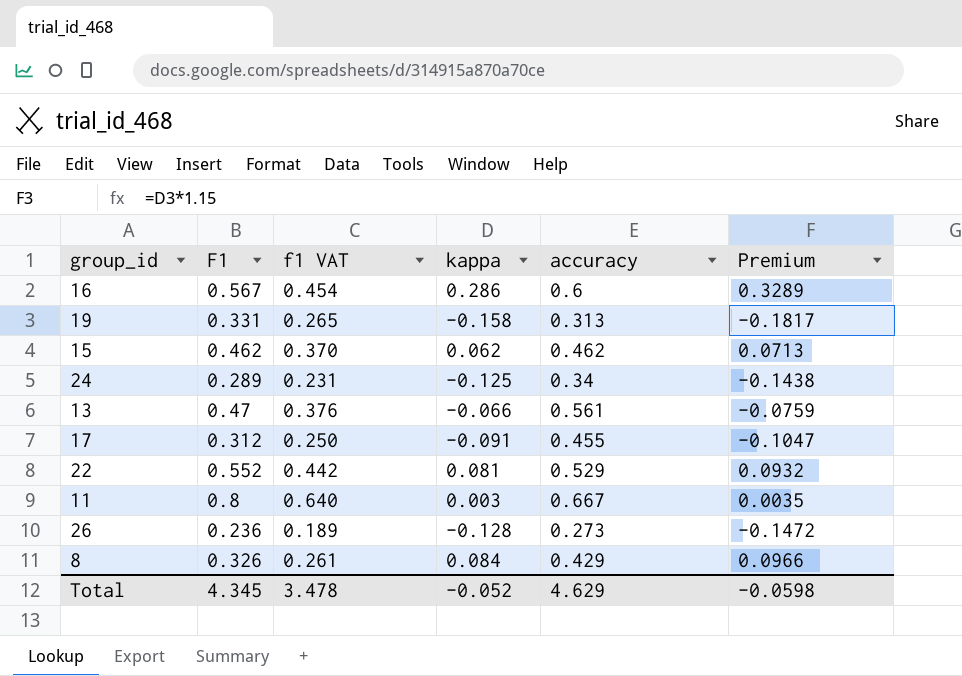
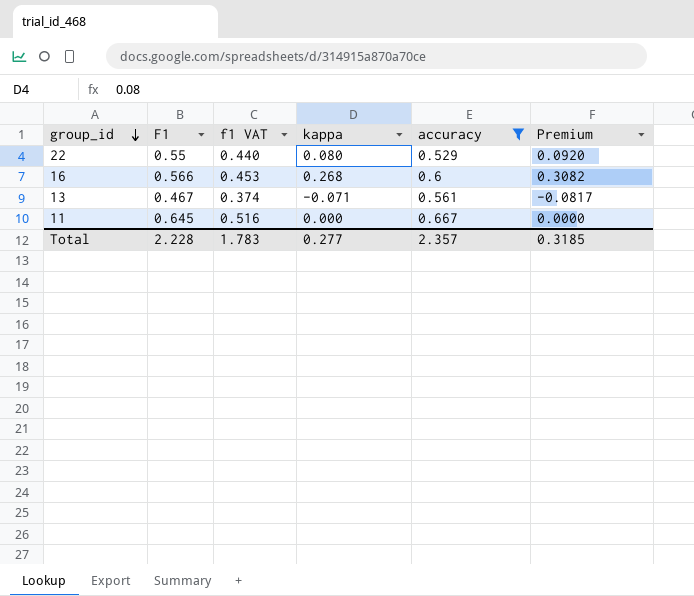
filter: none -> accuracy >= 0.529
row order: none -> group_id descending
22 | F1: 0.552 -> 0.55
22 | f1 VAT: 0.442 -> 0.440
22 | kappa: 0.081 -> 0.080
22 | Premium: 0.0932 -> 0.0920
16 | F1: 0.567 -> 0.566
16 | f1 VAT: 0.454 -> 0.453
16 | kappa: 0.286 -> 0.268
16 | Premium: 0.3289 -> 0.3082
13 | F1: 0.47 -> 0.467
13 | f1 VAT: 0.376 -> 0.374
13 | kappa: -0.066 -> -0.071
13 | Premium: -0.0759 -> -0.0817
11 | F1: 0.8 -> 0.645
11 | f1 VAT: 0.640 -> 0.516
11 | kappa: 0.003 -> 0.000
11 | Premium: 0.0035 -> 0.0000
Total | F1: 4.345 -> 2.228
Total | f1 VAT: 3.478 -> 1.783
Total | kappa: -0.052 -> 0.277
Total | accuracy: 4.629 -> 2.357
Total | Premium: -0.0598 -> 0.3185

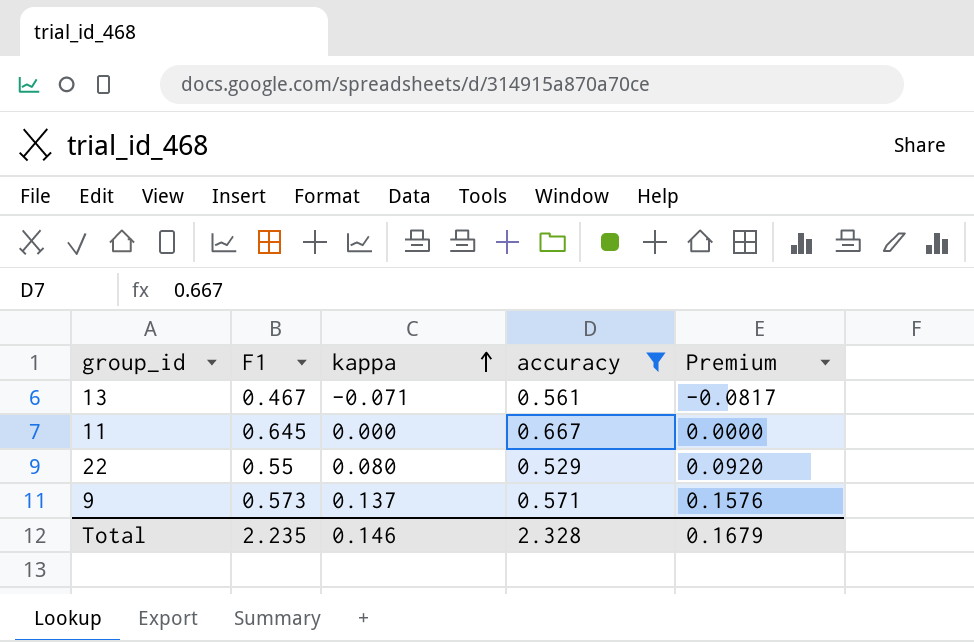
row order: group_id descending -> kappa ascending
column f1 VAT | formula: [F1] * 0.8 -> none
row 16: 0.566 | 0.453 | 0.268 | 0.6 | 0.3082 -> none
row 9: none -> 0.573 | 0.137 | 0.571 | 0.1576
Total | F1: 2.228 -> 2.235
Total | kappa: 0.277 -> 0.146
Total | accuracy: 2.357 -> 2.328
Total | Premium: 0.3185 -> 0.1679

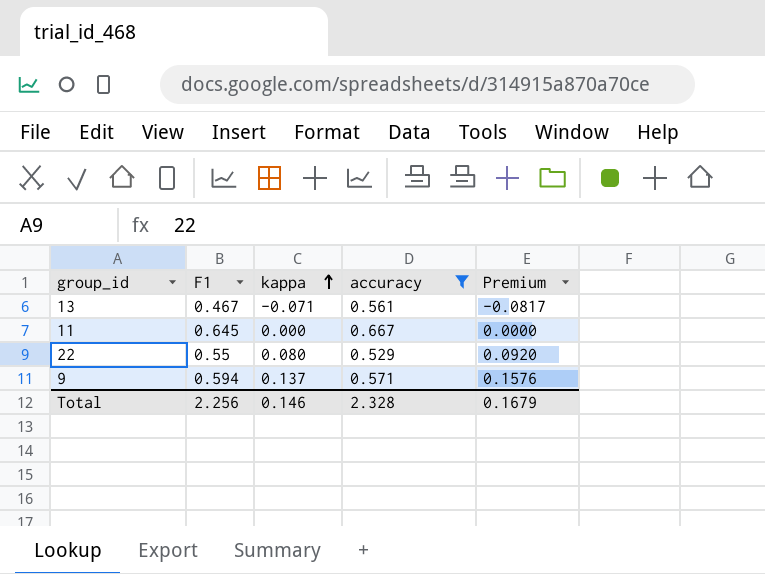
9 | F1: 0.573 -> 0.594
Total | F1: 2.235 -> 2.256

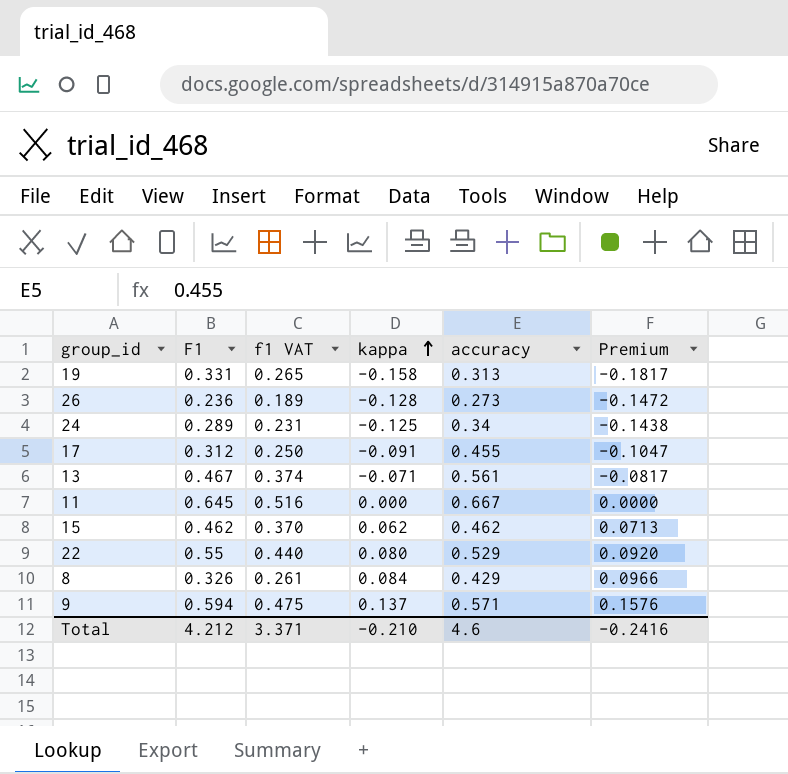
filter: accuracy >= 0.529 -> none
column f1 VAT | formula: none -> [F1] * 0.8
Total | F1: 2.256 -> 4.212
Total | kappa: 0.146 -> -0.210
Total | accuracy: 2.328 -> 4.6
Total | Premium: 0.1679 -> -0.2416

